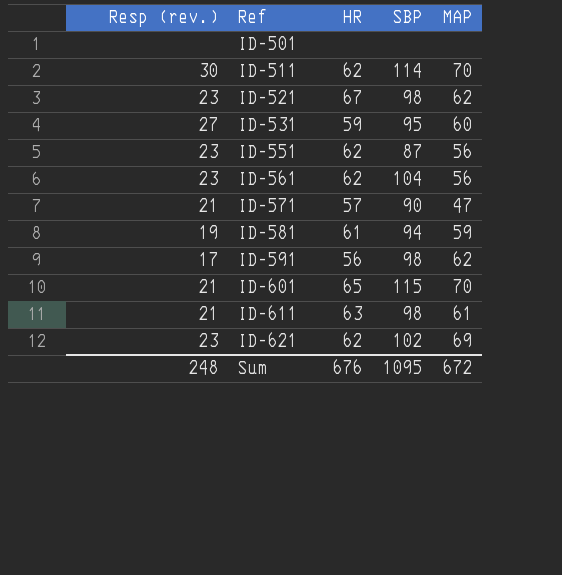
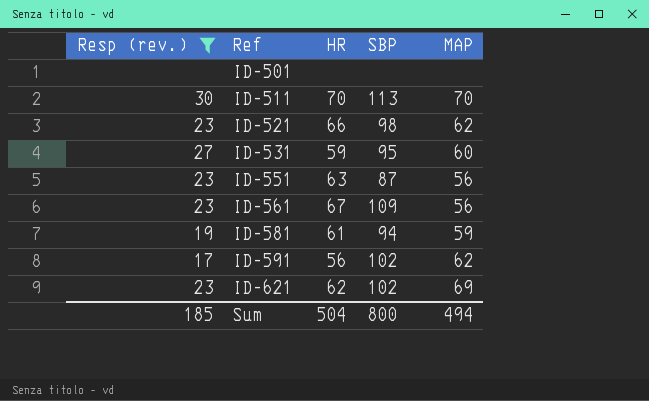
filter: none -> Resp (rev.) != 21
ID-511 | HR: 62 -> 70
ID-511 | SBP: 114 -> 113
ID-521 | HR: 67 -> 66
ID-551 | HR: 62 -> 63
ID-561 | HR: 62 -> 67
ID-561 | SBP: 104 -> 109
ID-591 | SBP: 98 -> 102
Sum | Resp (rev.): 248 -> 185
Sum | HR: 676 -> 504
Sum | SBP: 1095 -> 800
Sum | MAP: 672 -> 494

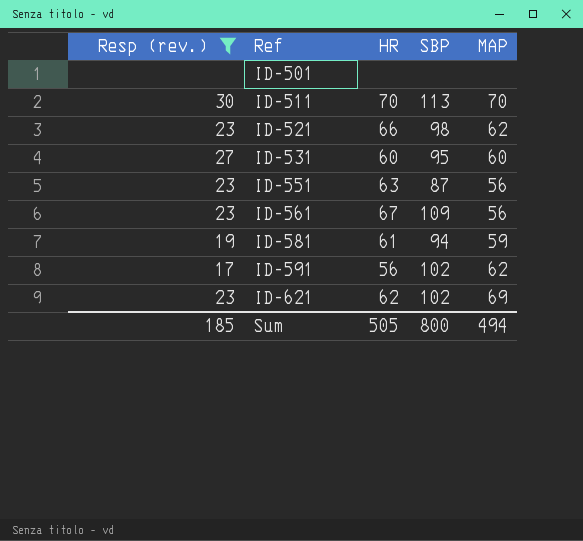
ID-531 | HR: 59 -> 60
Sum | HR: 504 -> 505

